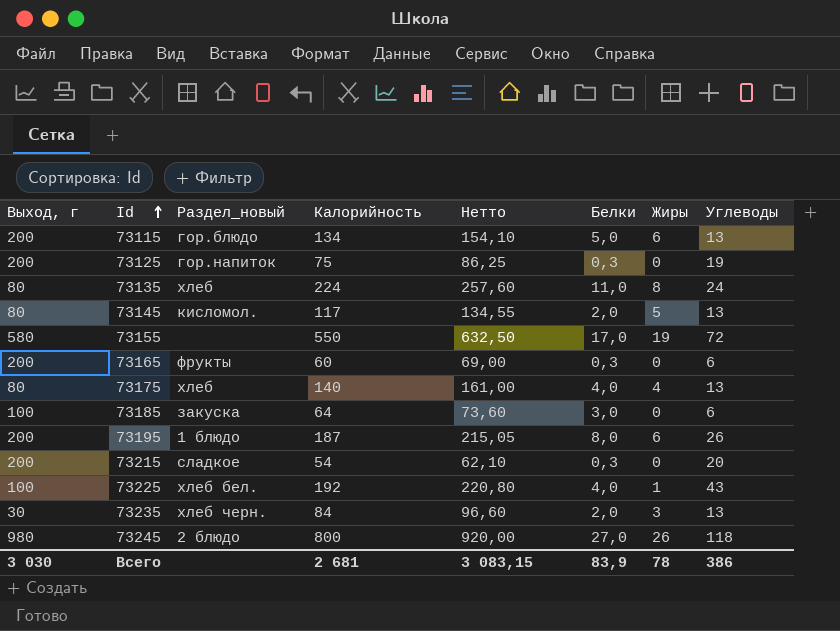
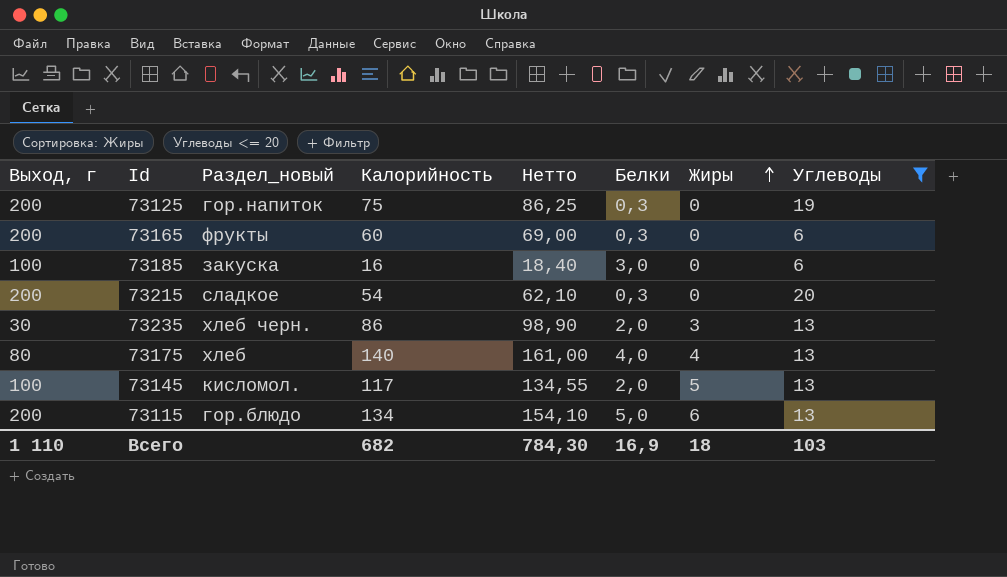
filter: none -> Углеводы <= 20
row order: Id ascending -> Жиры ascending
73185 | Калорийность: 64 -> 16
73185 | Нетто: 73,60 -> 18,40
73235 | Калорийность: 84 -> 86
73235 | Нетто: 96,60 -> 98,90
73145 | Выход, г: 80 -> 100
Всего | Выход, г: 3 030 -> 1 110
Всего | Калорийность: 2 681 -> 682
Всего | Нетто: 3 083,15 -> 784,30
Всего | Белки: 83,9 -> 16,9
Всего | Жиры: 78 -> 18
Всего | Углеводы: 386 -> 103

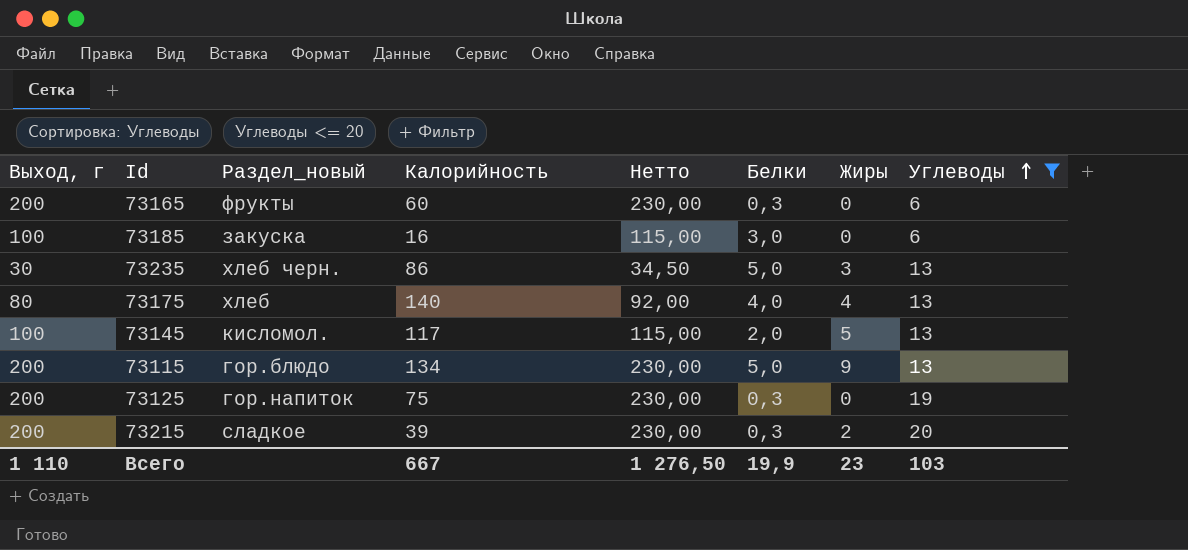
row order: Жиры ascending -> Углеводы ascending
column Нетто | formula: [Калорийность] * 1,15 -> [Выход, г] * 1,15
73235 | Белки: 2,0 -> 5,0
73115 | Жиры: 6 -> 9
73215 | Калорийность: 54 -> 39
73215 | Жиры: 0 -> 2
Всего | Калорийность: 682 -> 667
Всего | Нетто: 784,30 -> 1 276,50
Всего | Белки: 16,9 -> 19,9
Всего | Жиры: 18 -> 23

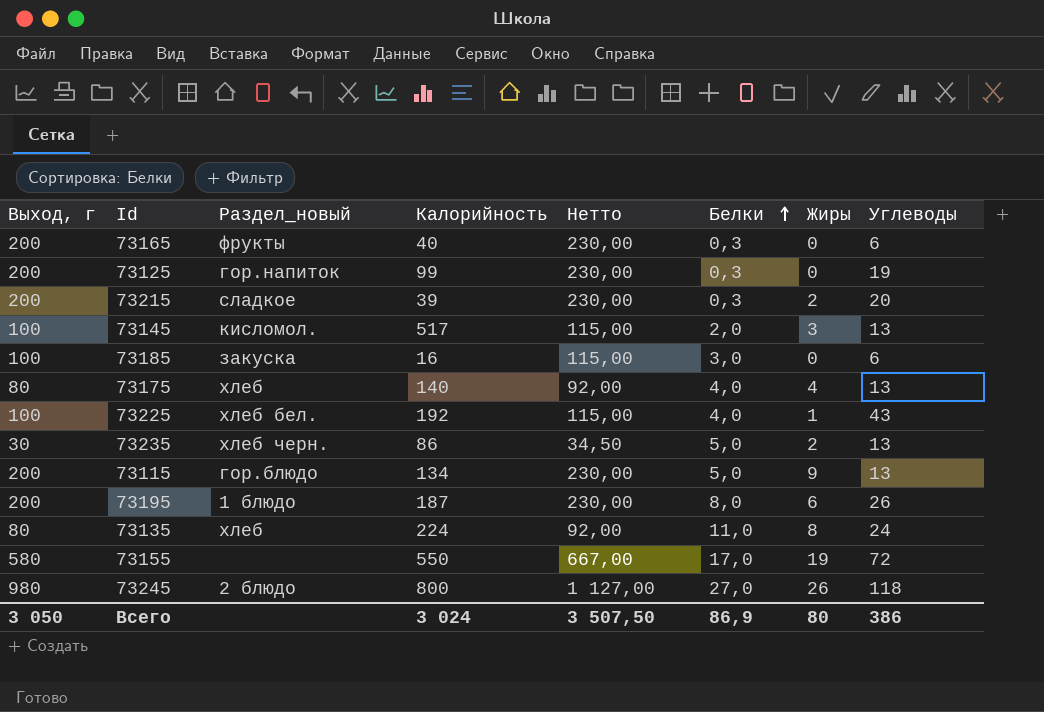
filter: Углеводы <= 20 -> none
row order: Углеводы ascending -> Белки ascending
73165 | Калорийность: 60 -> 40
73125 | Калорийность: 75 -> 99
73145 | Калорийность: 117 -> 517
73145 | Жиры: 5 -> 3
73235 | Жиры: 3 -> 2
Всего | Выход, г: 1 110 -> 3 050
Всего | Калорийность: 667 -> 3 024
Всего | Нетто: 1 276,50 -> 3 507,50
Всего | Белки: 19,9 -> 86,9
Всего | Жиры: 23 -> 80
Всего | Углеводы: 103 -> 386

